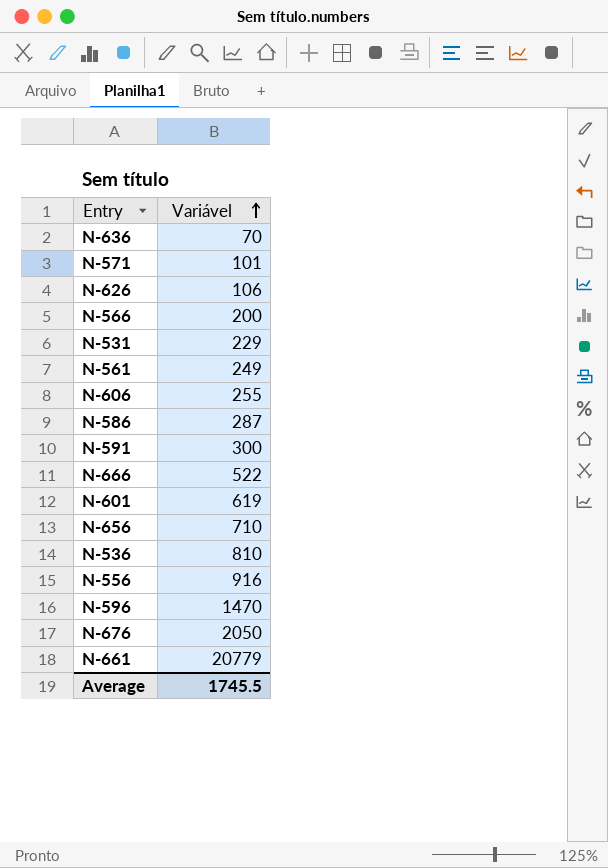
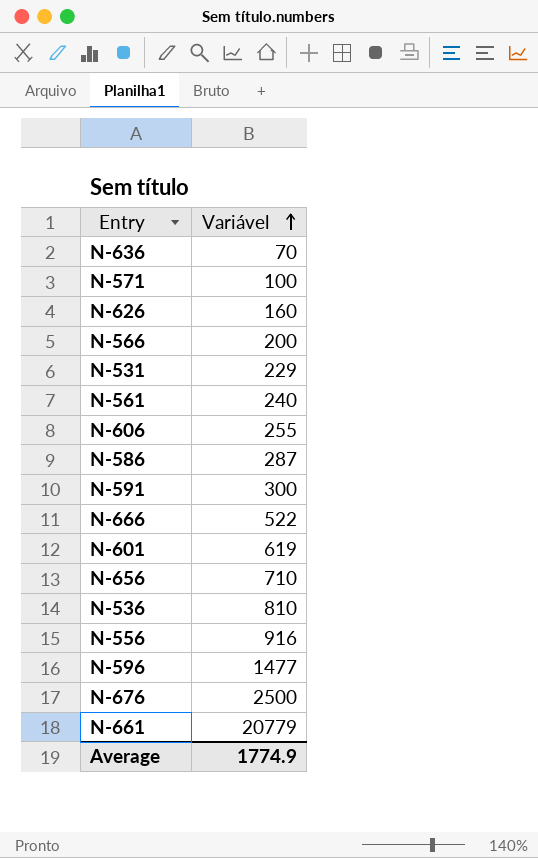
N-571 | Variável: 101 -> 100
N-626 | Variável: 106 -> 160
N-561 | Variável: 249 -> 240
N-596 | Variável: 1470 -> 1477
N-676 | Variável: 2050 -> 2500
Average | Variável: 1745.5 -> 1774.9

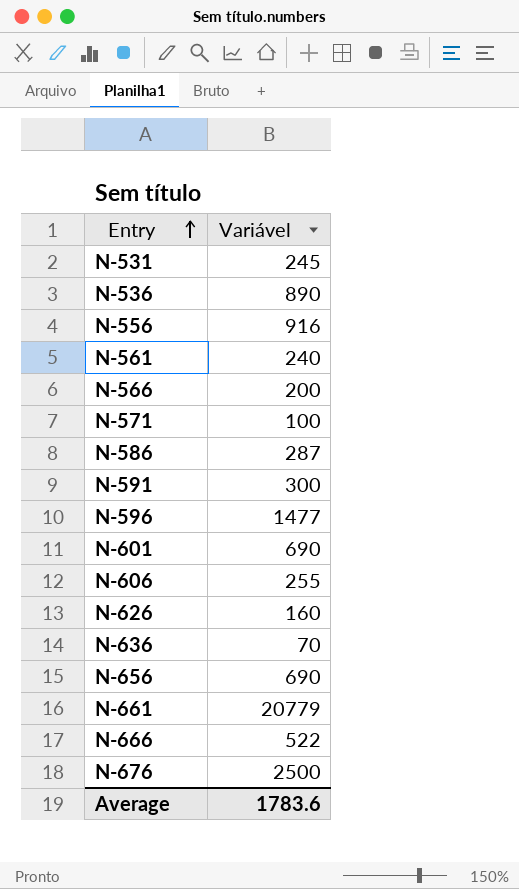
row order: Variável ascending -> Entry ascending
N-531 | Variável: 229 -> 245
N-536 | Variável: 810 -> 890
N-601 | Variável: 619 -> 690
N-656 | Variável: 710 -> 690
Average | Variável: 1774.9 -> 1783.6

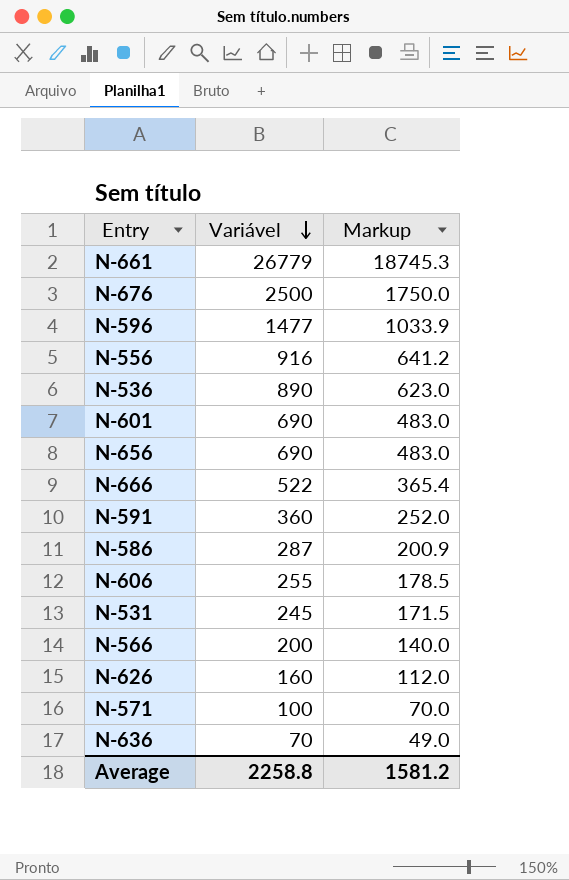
row order: Entry ascending -> Variável descending
column Markup | formula: none -> [Variável] * 0.7
row N-561: 240 -> none
N-661 | Variável: 20779 -> 26779
N-591 | Variável: 300 -> 360
Average | Variável: 1783.6 -> 2258.8

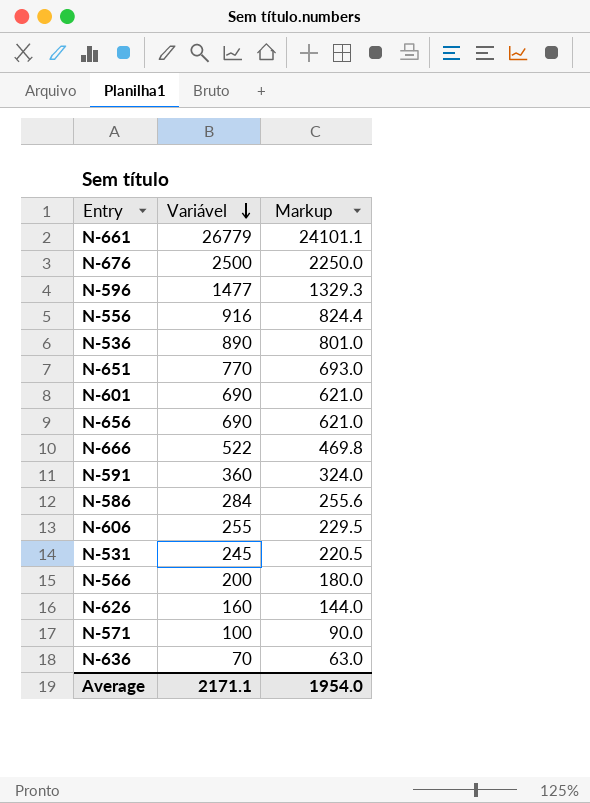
column Markup | formula: [Variável] * 0.7 -> [Variável] * 0.9
row N-651: none -> 770 | 693.0
N-586 | Variável: 287 -> 284
Average | Variável: 2258.8 -> 2171.1
Average | Markup: 1581.2 -> 1954.0

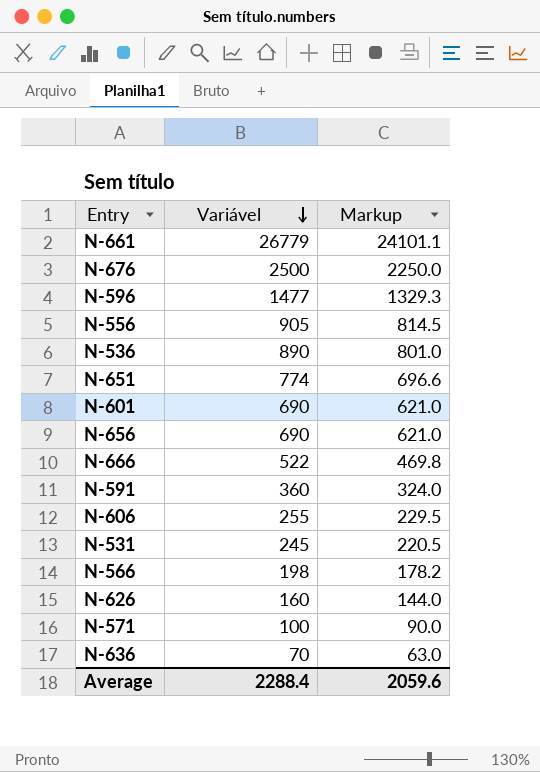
row N-586: 284 | 255.6 -> none
N-556 | Variável: 916 -> 905
N-556 | Markup: 824.4 -> 814.5
N-651 | Variável: 770 -> 774
N-651 | Markup: 693.0 -> 696.6
N-566 | Variável: 200 -> 198
N-566 | Markup: 180.0 -> 178.2
Average | Variável: 2171.1 -> 2288.4
Average | Markup: 1954.0 -> 2059.6

